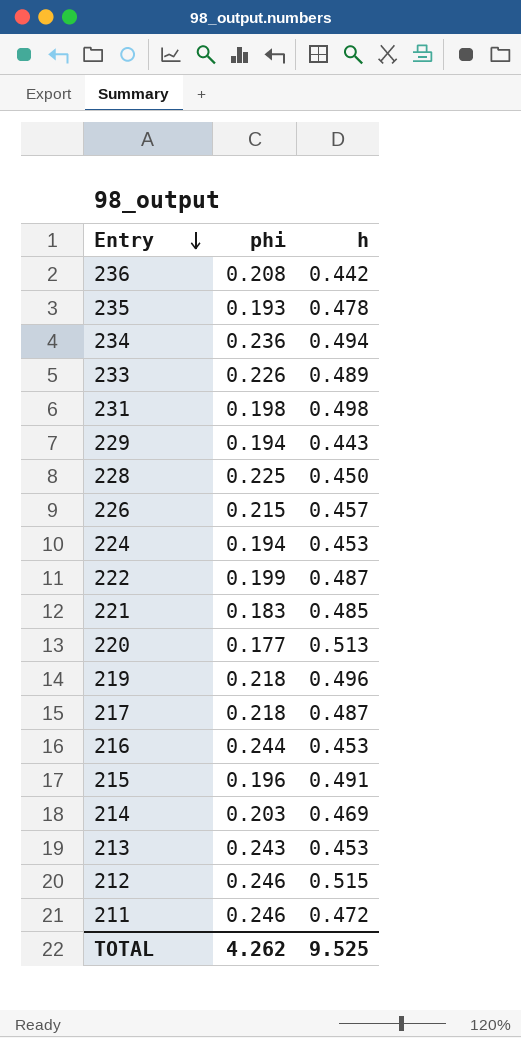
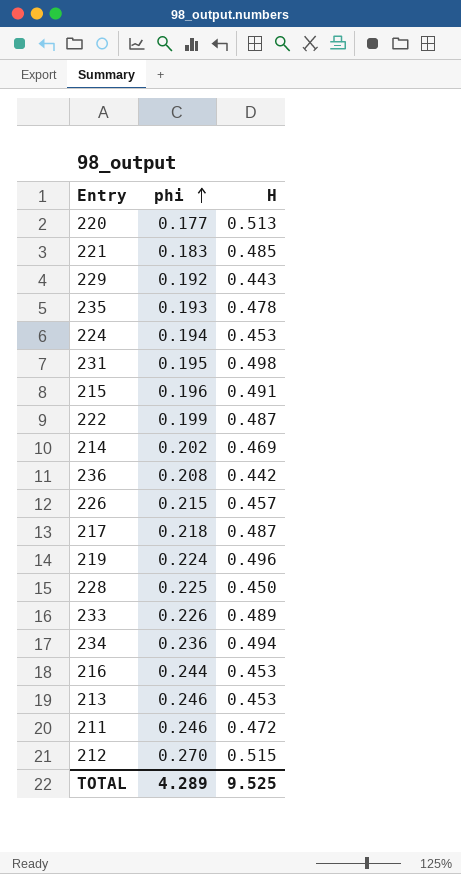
row order: Entry descending -> phi ascending
column name: h -> H
229 | phi: 0.194 -> 0.192
231 | phi: 0.198 -> 0.195
214 | phi: 0.203 -> 0.202
219 | phi: 0.218 -> 0.224
213 | phi: 0.243 -> 0.246
212 | phi: 0.246 -> 0.270
TOTAL | phi: 4.262 -> 4.289

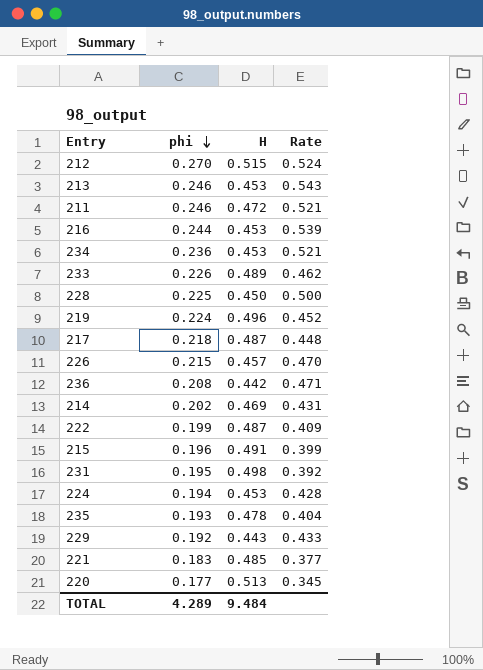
row order: phi ascending -> phi descending
column Rate | formula: none -> [phi] / [H]
234 | H: 0.494 -> 0.453
TOTAL | H: 9.525 -> 9.484

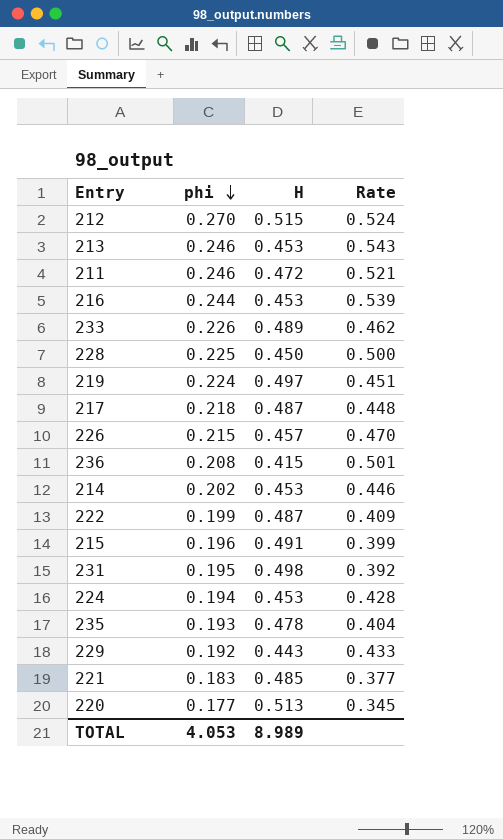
row 234: 0.236 | 0.453 | 0.521 -> none
219 | H: 0.496 -> 0.497
219 | Rate: 0.452 -> 0.451
236 | H: 0.442 -> 0.415
236 | Rate: 0.471 -> 0.501
214 | H: 0.469 -> 0.453
214 | Rate: 0.431 -> 0.446
TOTAL | phi: 4.289 -> 4.053
TOTAL | H: 9.484 -> 8.989

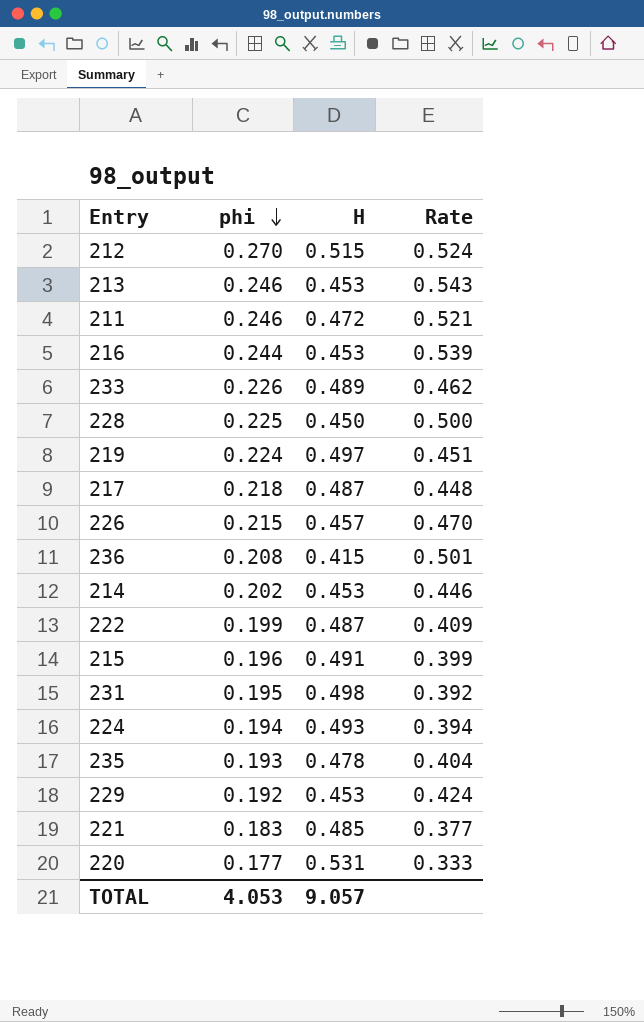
224 | H: 0.453 -> 0.493
224 | Rate: 0.428 -> 0.394
229 | H: 0.443 -> 0.453
229 | Rate: 0.433 -> 0.424
220 | H: 0.513 -> 0.531
220 | Rate: 0.345 -> 0.333
TOTAL | H: 8.989 -> 9.057

